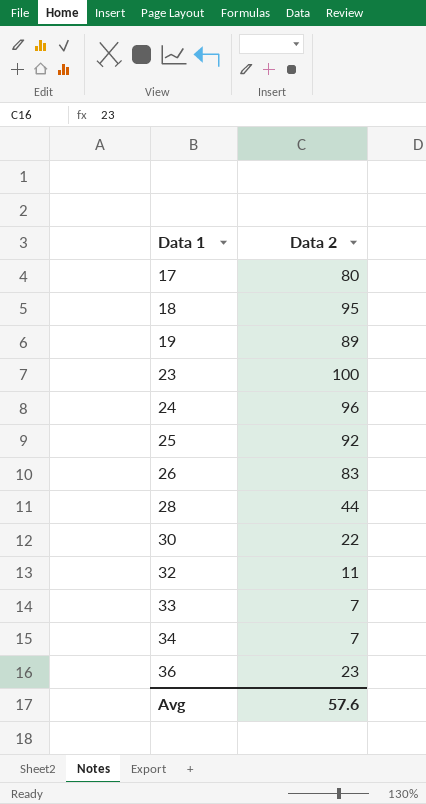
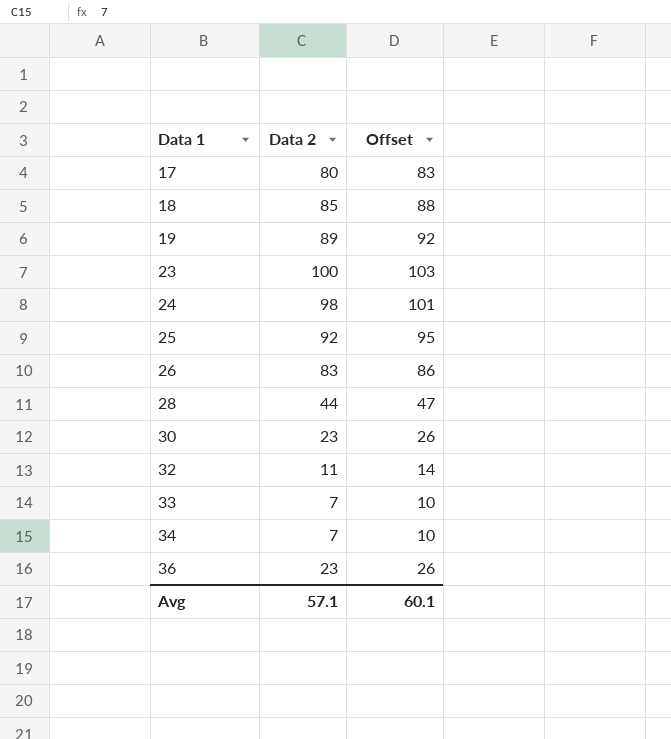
column Offset | formula: none -> [Data 2] + 3
18 | Data 2: 95 -> 85
24 | Data 2: 96 -> 98
30 | Data 2: 22 -> 23
Avg | Data 2: 57.6 -> 57.1

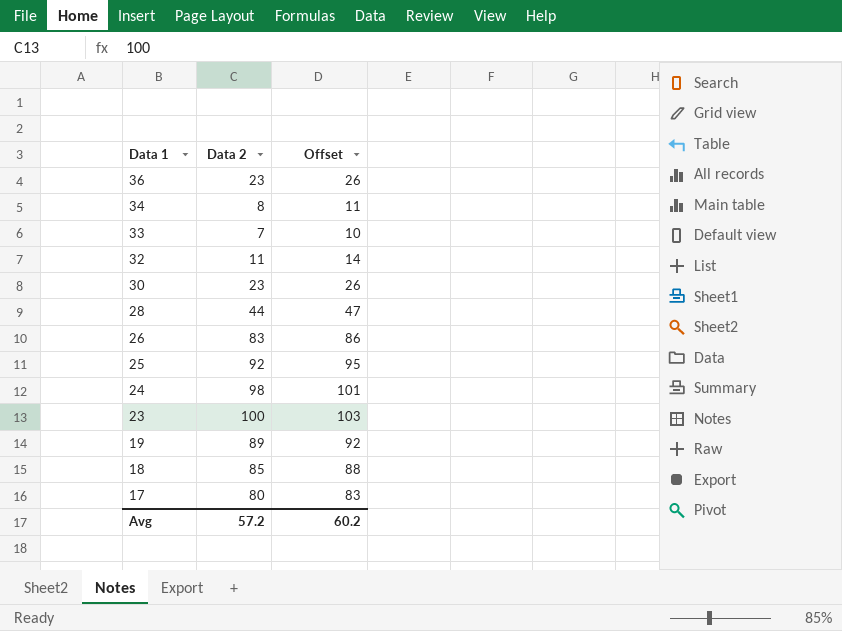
row order: Data 1 ascending -> Data 1 descending
34 | Data 2: 7 -> 8
34 | Offset: 10 -> 11
Avg | Data 2: 57.1 -> 57.2
Avg | Offset: 60.1 -> 60.2

